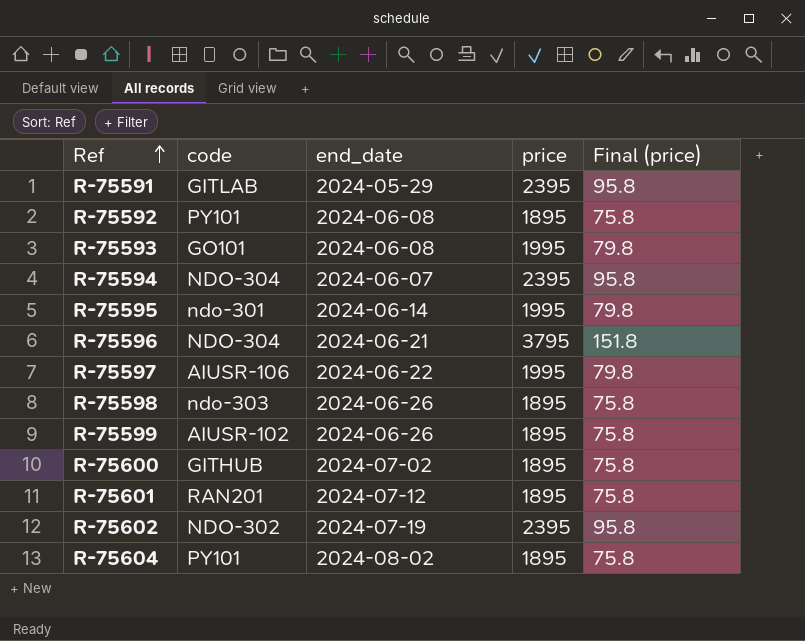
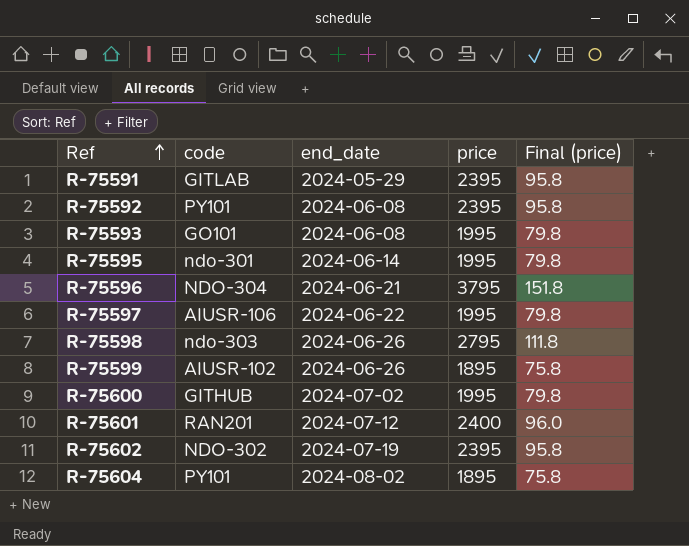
row R-75594: NDO-304 | 2024-06-07 | 2395 | 95.8 -> none
R-75592 | price: 1895 -> 2395
R-75592 | Final (price): 75.8 -> 95.8
R-75598 | price: 1895 -> 2795
R-75598 | Final (price): 75.8 -> 111.8
R-75600 | price: 1895 -> 1995
R-75600 | Final (price): 75.8 -> 79.8
R-75601 | price: 1895 -> 2400
R-75601 | Final (price): 75.8 -> 96.0

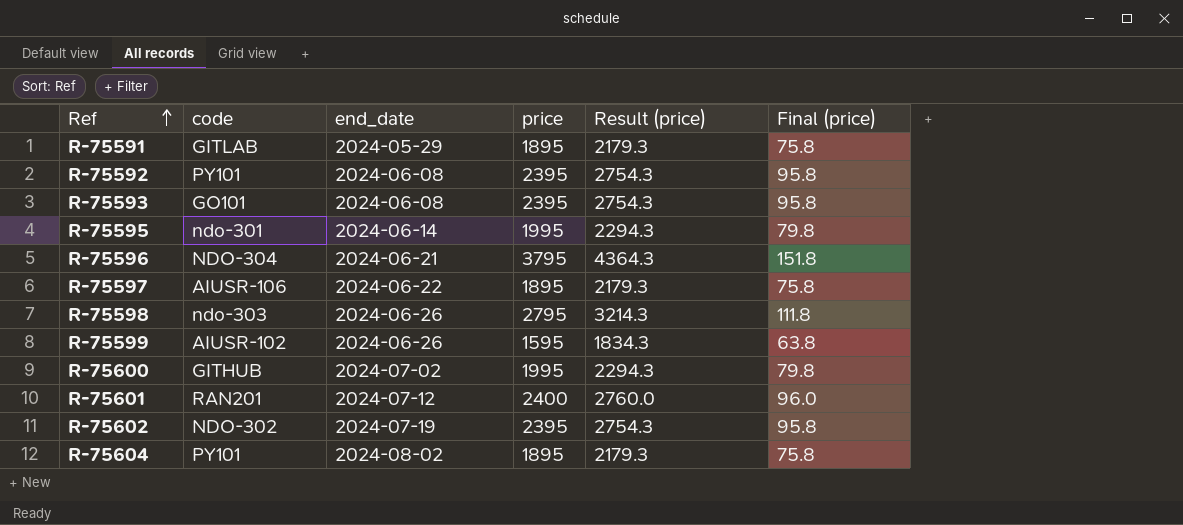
column Result (price) | formula: none -> [price] * 1.15
R-75591 | price: 2395 -> 1895
R-75591 | Final (price): 95.8 -> 75.8
R-75593 | price: 1995 -> 2395
R-75593 | Final (price): 79.8 -> 95.8
R-75597 | price: 1995 -> 1895
R-75597 | Final (price): 79.8 -> 75.8
R-75599 | price: 1895 -> 1595
R-75599 | Final (price): 75.8 -> 63.8

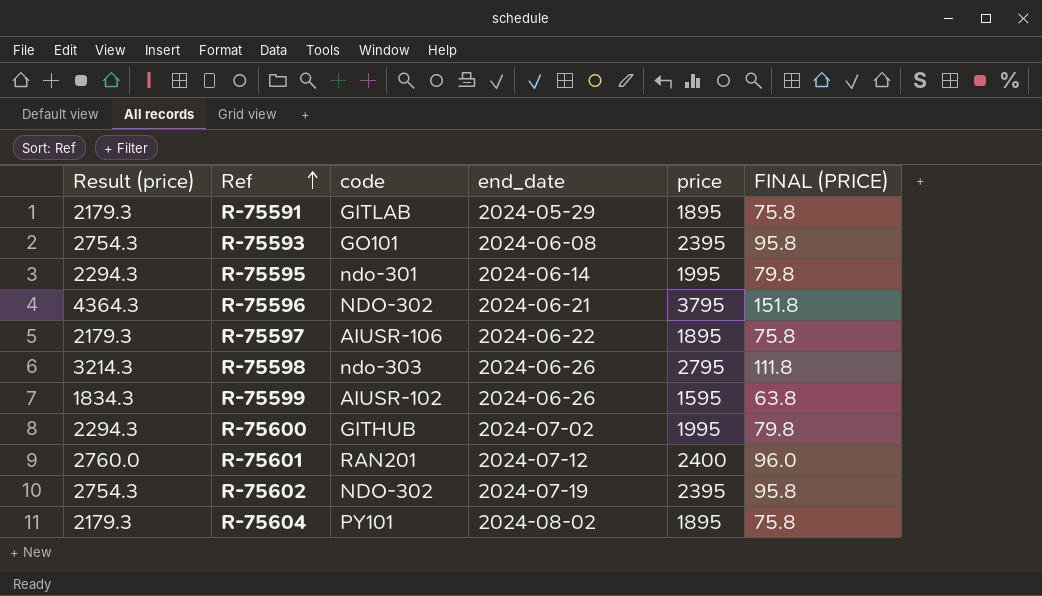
column Result (price) | position: 5 -> 1
column name: Final (price) -> FINAL (PRICE)
row R-75592: PY101 | 2024-06-08 | 2395 | 2754.3 | 95.8 -> none
R-75596 | code: NDO-304 -> NDO-302

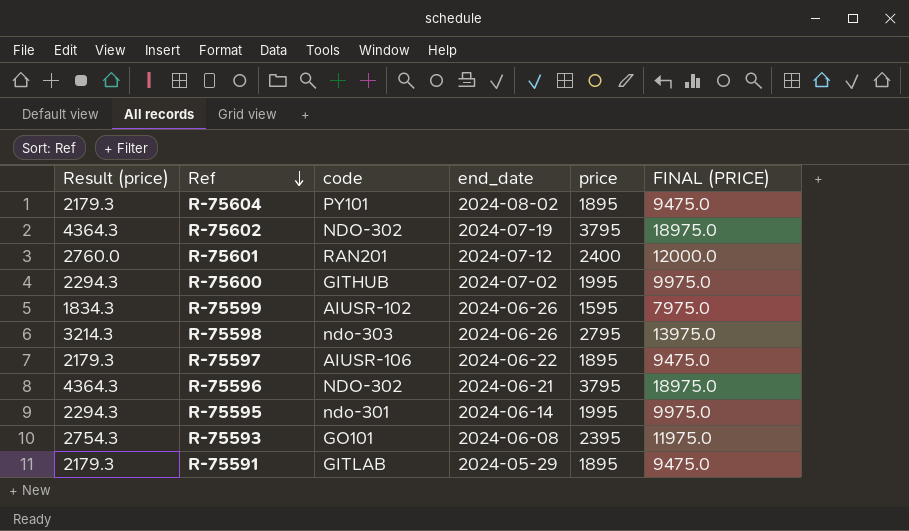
row order: Ref ascending -> Ref descending
column FINAL (PRICE) | formula: [price] * 0.04 -> [price] * 5
R-75602 | Result (price): 2754.3 -> 4364.3
R-75602 | price: 2395 -> 3795

